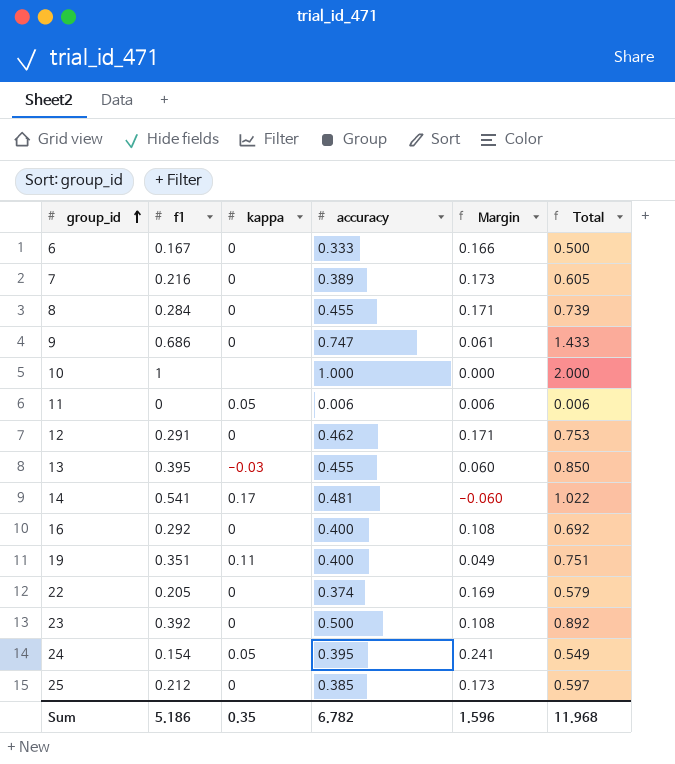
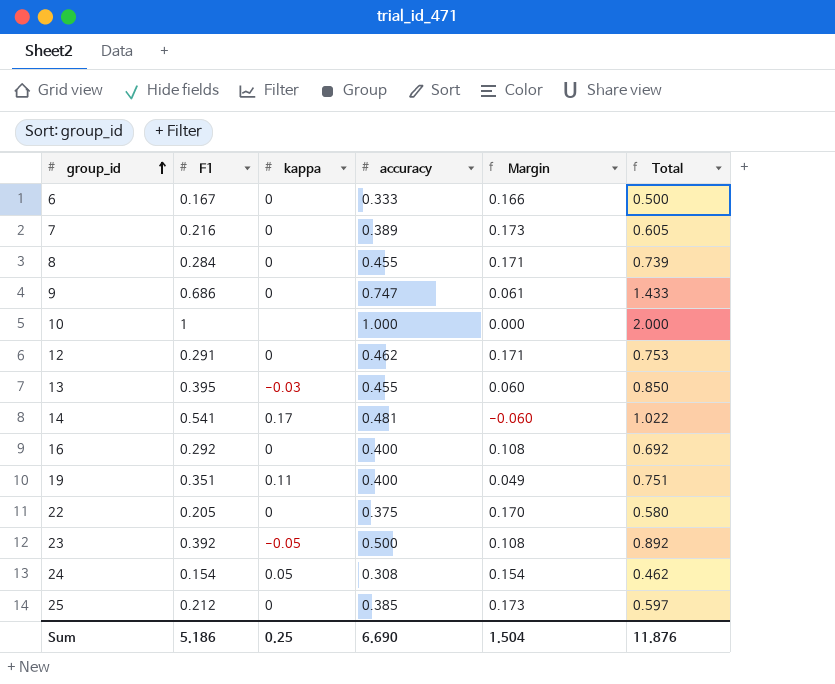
column name: f1 -> F1
row 11: 0 | 0.05 | 0.006 | 0.006 | 0.006 -> none
22 | accuracy: 0.374 -> 0.375
22 | Margin: 0.169 -> 0.170
22 | Total: 0.579 -> 0.580
23 | kappa: 0 -> -0.05
24 | accuracy: 0.395 -> 0.308
24 | Margin: 0.241 -> 0.154
24 | Total: 0.549 -> 0.462
Sum | kappa: 0.35 -> 0.25
Sum | accuracy: 6.782 -> 6.690
Sum | Margin: 1.596 -> 1.504
Sum | Total: 11.968 -> 11.876

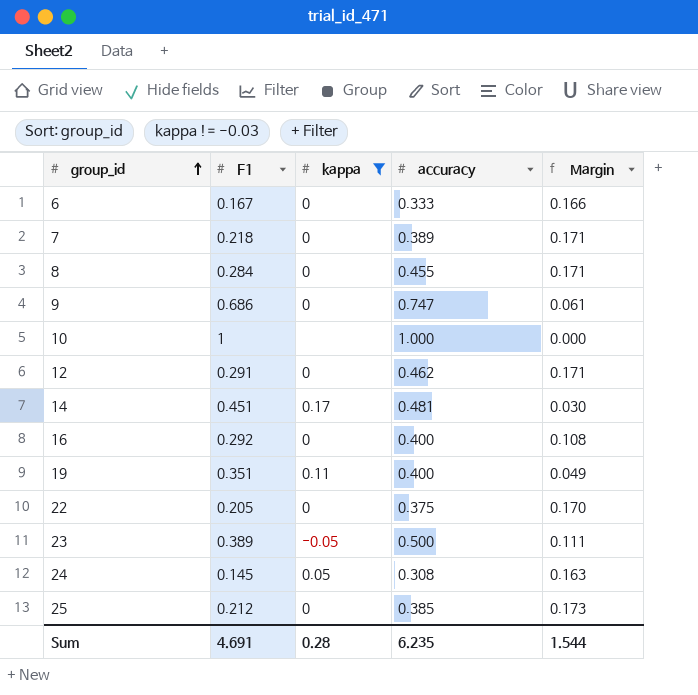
filter: none -> kappa != -0.03
column Total | formula: [F1] + [accuracy] -> none
7 | F1: 0.216 -> 0.218
7 | Margin: 0.173 -> 0.171
14 | F1: 0.541 -> 0.451
14 | Margin: -0.060 -> 0.030
23 | F1: 0.392 -> 0.389
23 | Margin: 0.108 -> 0.111
24 | F1: 0.154 -> 0.145
24 | Margin: 0.154 -> 0.163
Sum | F1: 5.186 -> 4.691
Sum | kappa: 0.25 -> 0.28
Sum | accuracy: 6.690 -> 6.235
Sum | Margin: 1.504 -> 1.544

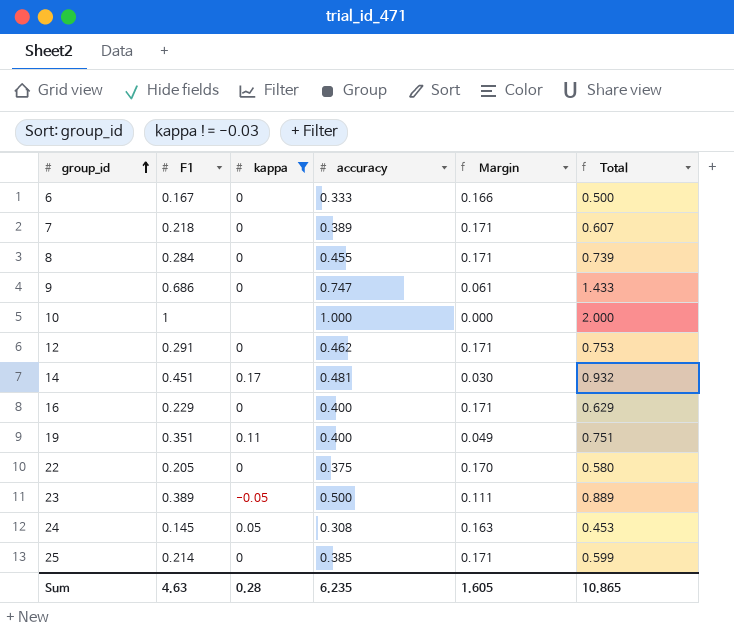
column Total | formula: none -> [F1] + [accuracy]
16 | F1: 0.292 -> 0.229
16 | Margin: 0.108 -> 0.171
25 | F1: 0.212 -> 0.214
25 | Margin: 0.173 -> 0.171
Sum | F1: 4.691 -> 4.63
Sum | Margin: 1.544 -> 1.605

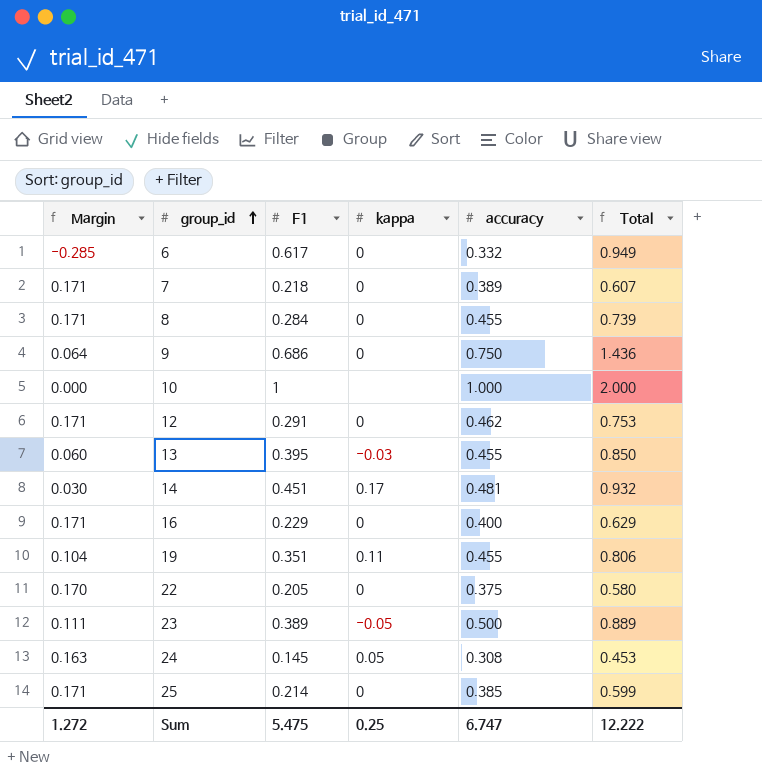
filter: kappa != -0.03 -> none
column Margin | position: 5 -> 1
6 | Margin: 0.166 -> -0.285
6 | F1: 0.167 -> 0.617
6 | accuracy: 0.333 -> 0.332
6 | Total: 0.500 -> 0.949
9 | Margin: 0.061 -> 0.064
9 | accuracy: 0.747 -> 0.750
9 | Total: 1.433 -> 1.436
19 | Margin: 0.049 -> 0.104
19 | accuracy: 0.400 -> 0.455
19 | Total: 0.751 -> 0.806
Sum | Margin: 1.605 -> 1.272
Sum | F1: 4.63 -> 5.475
Sum | kappa: 0.28 -> 0.25
Sum | accuracy: 6.235 -> 6.747
Sum | Total: 10.865 -> 12.222

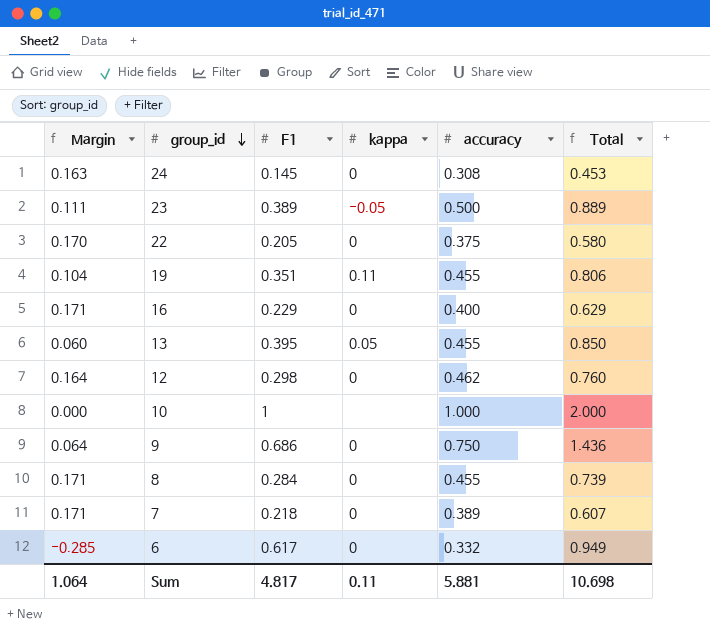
row order: group_id ascending -> group_id descending
row 14: 0.030 | 0.451 | 0.17 | 0.481 | 0.932 -> none
row 25: 0.171 | 0.214 | 0 | 0.385 | 0.599 -> none
24 | kappa: 0.05 -> 0
13 | kappa: -0.03 -> 0.05
12 | Margin: 0.171 -> 0.164
12 | F1: 0.291 -> 0.298
12 | Total: 0.753 -> 0.760
Sum | Margin: 1.272 -> 1.064
Sum | F1: 5.475 -> 4.817
Sum | kappa: 0.25 -> 0.11
Sum | accuracy: 6.747 -> 5.881
Sum | Total: 12.222 -> 10.698

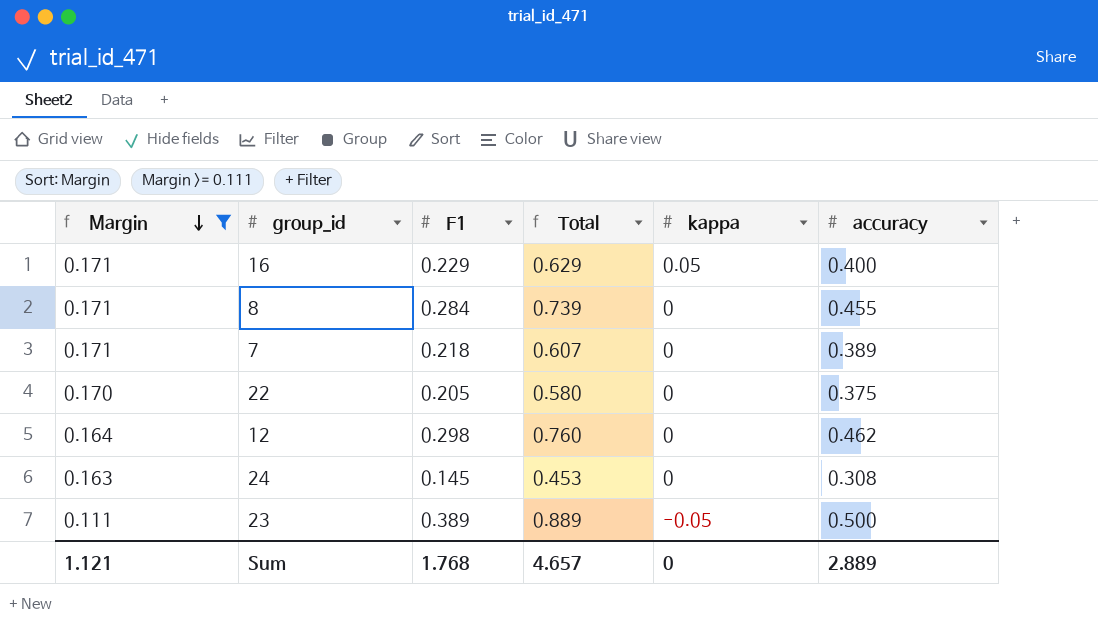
filter: none -> Margin >= 0.111
row order: group_id descending -> Margin descending
column Total | position: 6 -> 4
16 | kappa: 0 -> 0.05
Sum | Margin: 1.064 -> 1.121
Sum | F1: 4.817 -> 1.768
Sum | Total: 10.698 -> 4.657
Sum | kappa: 0.11 -> 0
Sum | accuracy: 5.881 -> 2.889

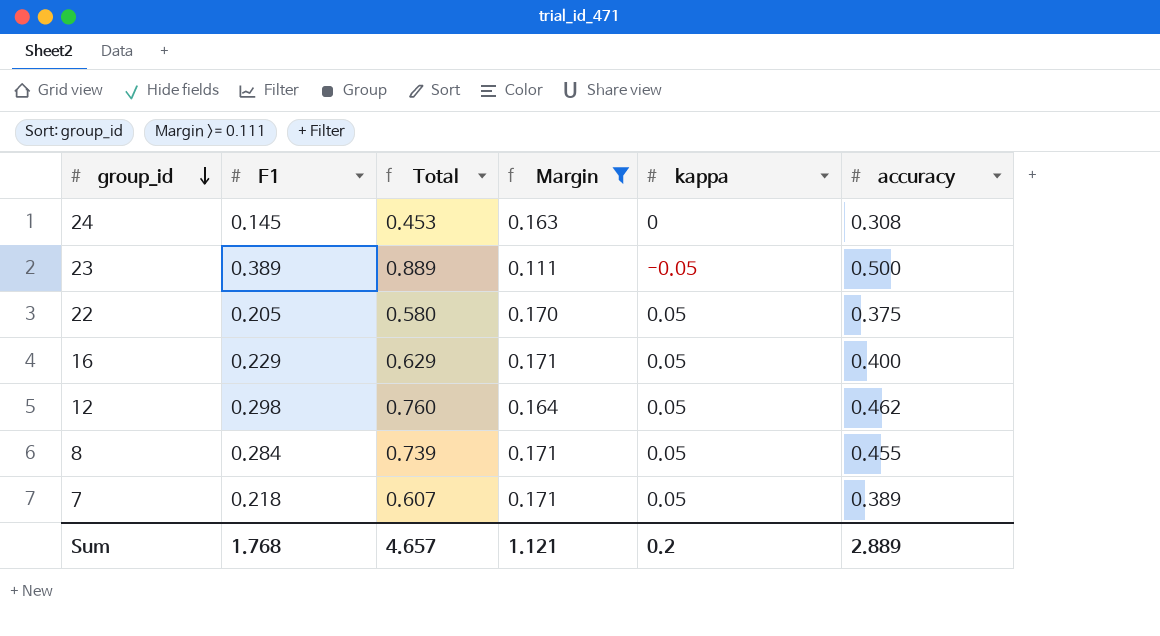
row order: Margin descending -> group_id descending
column Margin | position: 1 -> 4
22 | kappa: 0 -> 0.05
12 | kappa: 0 -> 0.05
8 | kappa: 0 -> 0.05
7 | kappa: 0 -> 0.05
Sum | kappa: 0 -> 0.2

